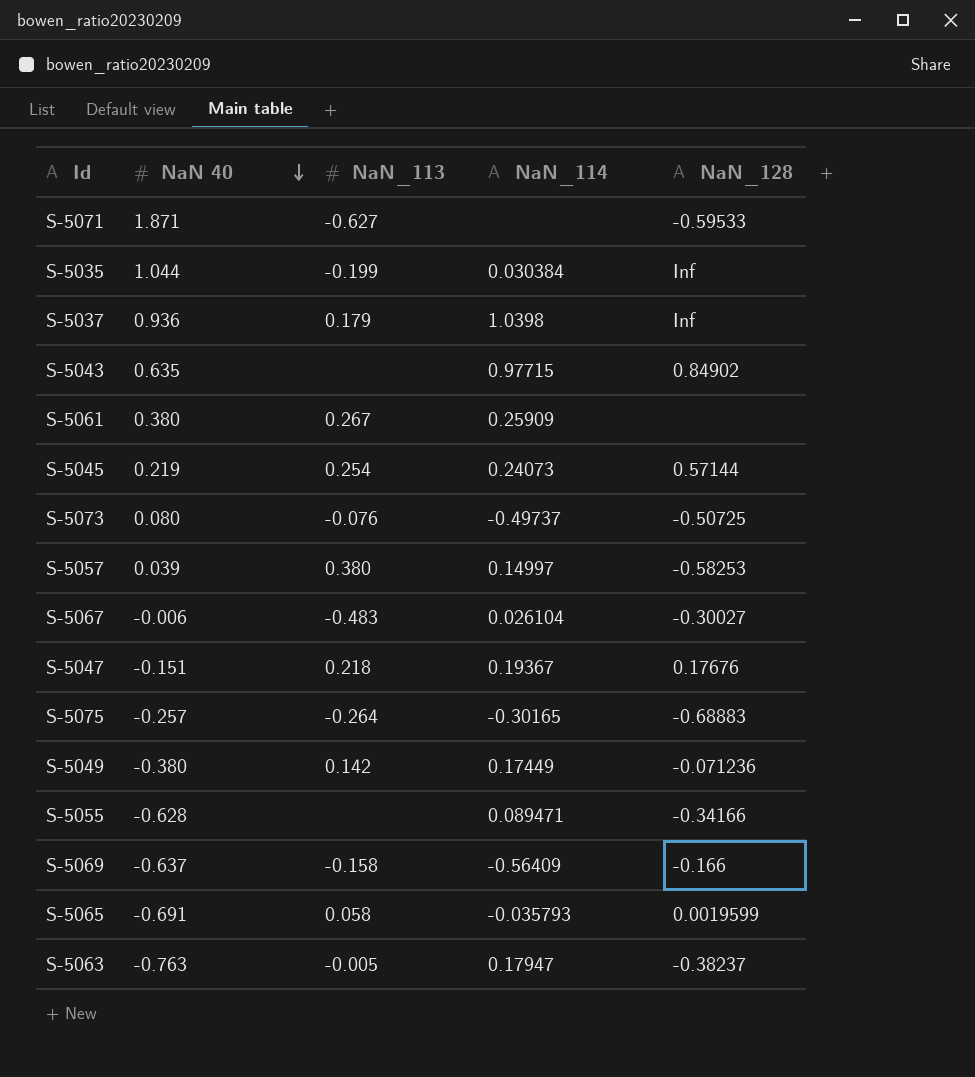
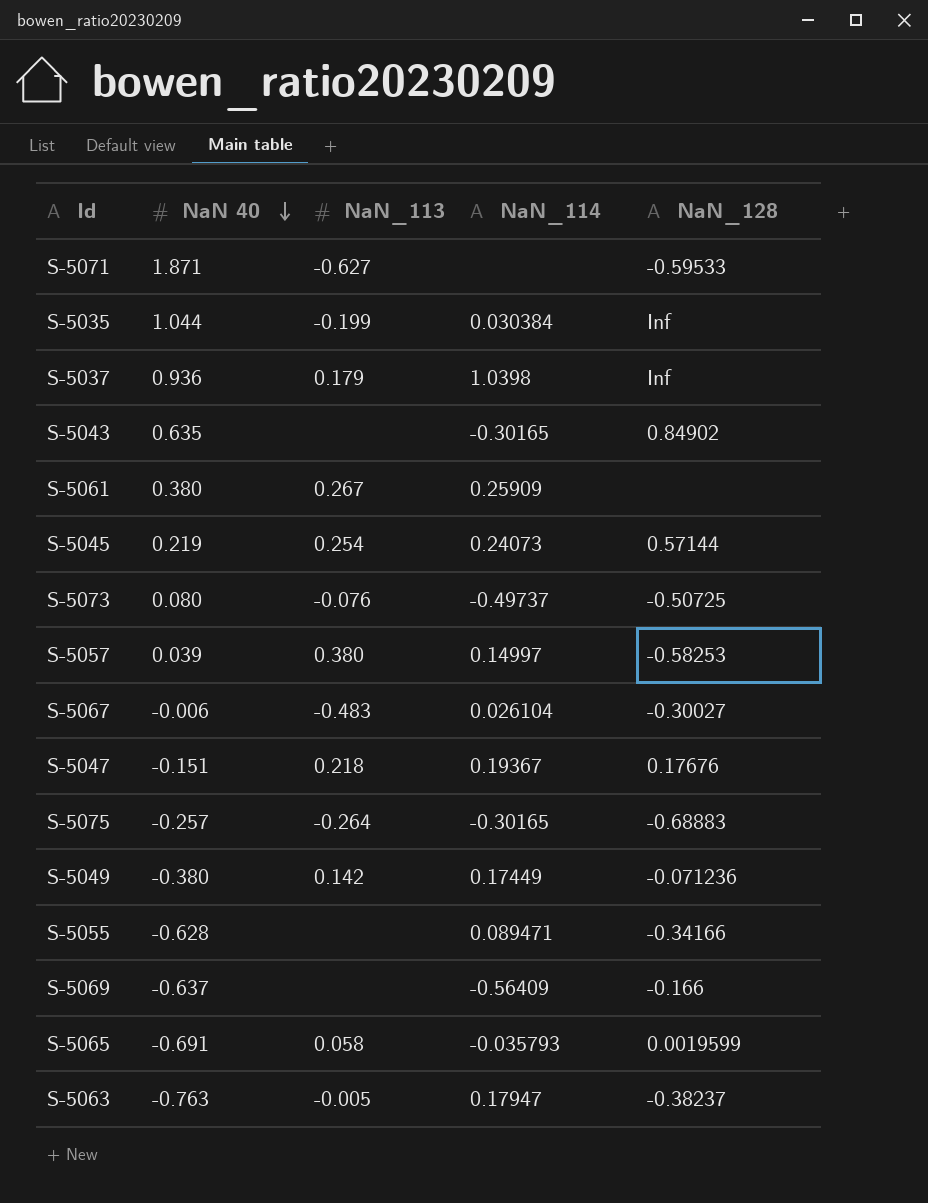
S-5043 | NaN_114: 0.97715 -> -0.30165
S-5069 | NaN_113: -0.158 -> none

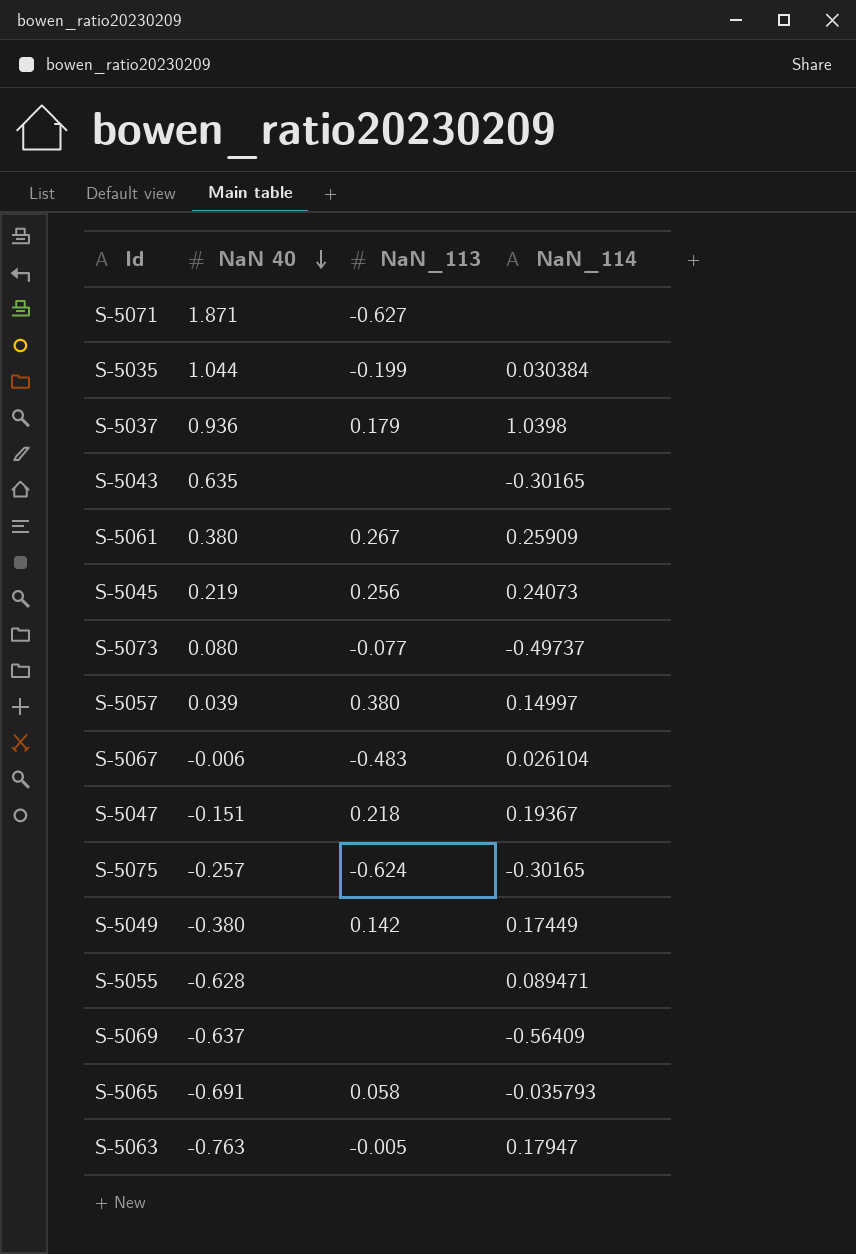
column NaN_128 | position: 5 -> none
S-5045 | NaN_113: 0.254 -> 0.256
S-5073 | NaN_113: -0.076 -> -0.077
S-5075 | NaN_113: -0.264 -> -0.624

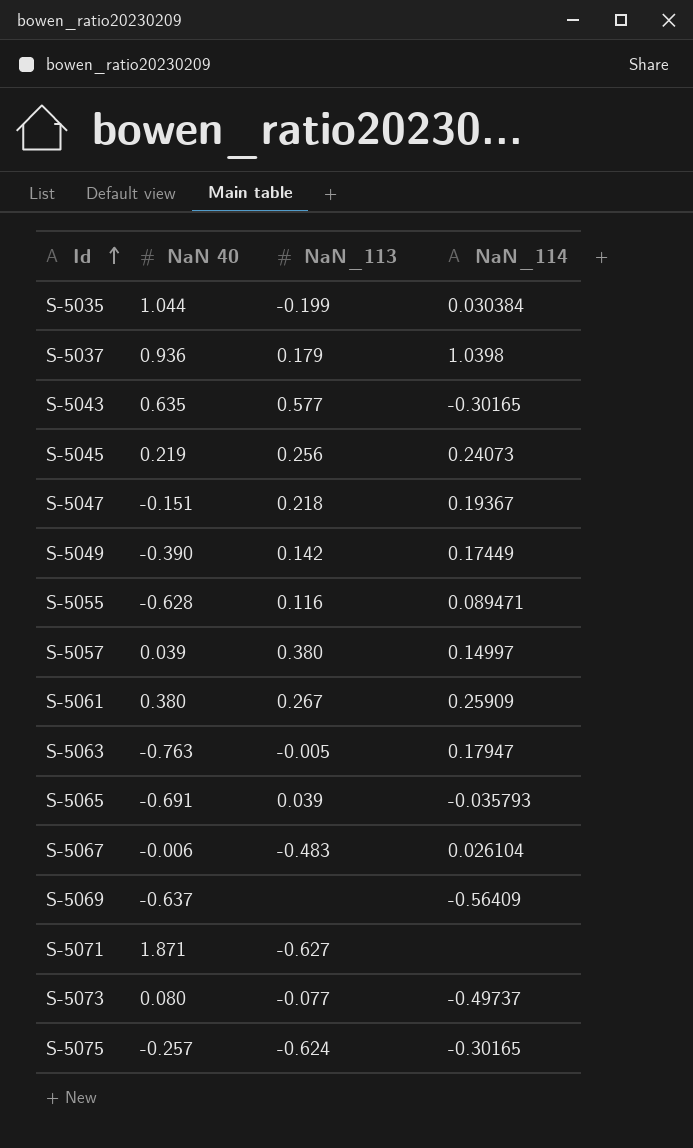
row order: NaN 40 descending -> Id ascending
S-5043 | NaN_113: none -> 0.577
S-5049 | NaN 40: -0.380 -> -0.390
S-5055 | NaN_113: none -> 0.116
S-5065 | NaN_113: 0.058 -> 0.039

